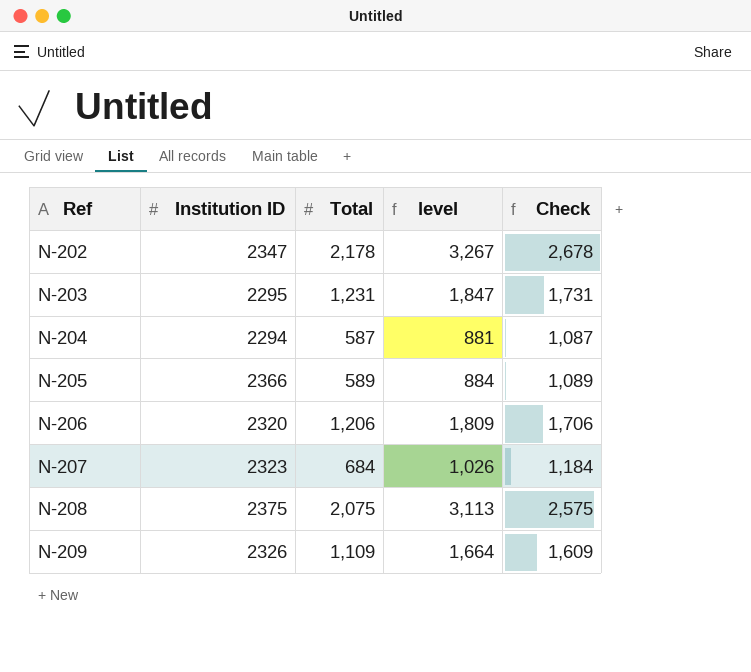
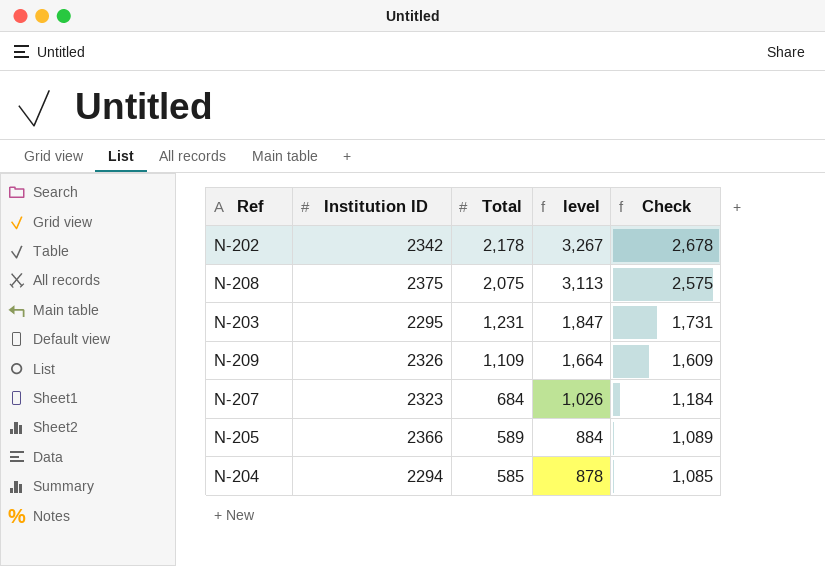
row order: Ref ascending -> Total descending
row N-206: 2320 | 1,206 | 1,809 | 1,706 -> none
N-202 | Institution ID: 2347 -> 2342
N-204 | Total: 587 -> 585
N-204 | level: 881 -> 878
N-204 | Check: 1,087 -> 1,085

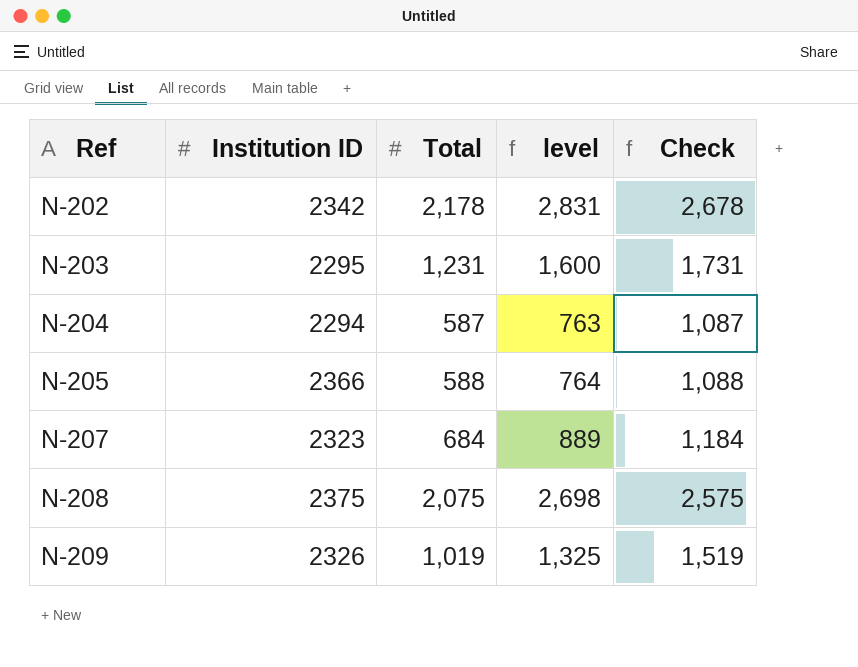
row order: Total descending -> Ref ascending
column level | formula: [Total] * 1.5 -> [Total] * 1.3
N-204 | Total: 585 -> 587
N-204 | Check: 1,085 -> 1,087
N-205 | Total: 589 -> 588
N-205 | Check: 1,089 -> 1,088
N-209 | Total: 1,109 -> 1,019
N-209 | Check: 1,609 -> 1,519

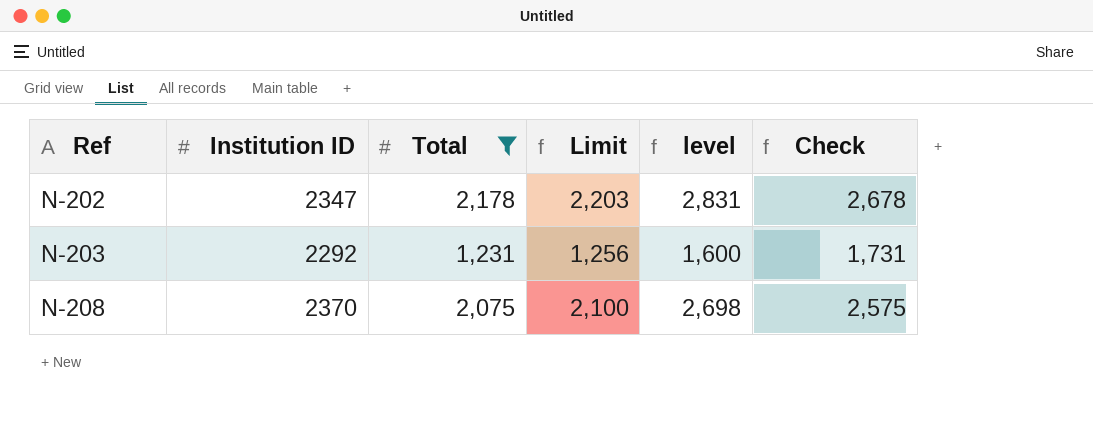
filter: none -> Total >= 1,231
column Limit | formula: none -> [Total] + 25
N-202 | Institution ID: 2342 -> 2347
N-203 | Institution ID: 2295 -> 2292
N-208 | Institution ID: 2375 -> 2370

